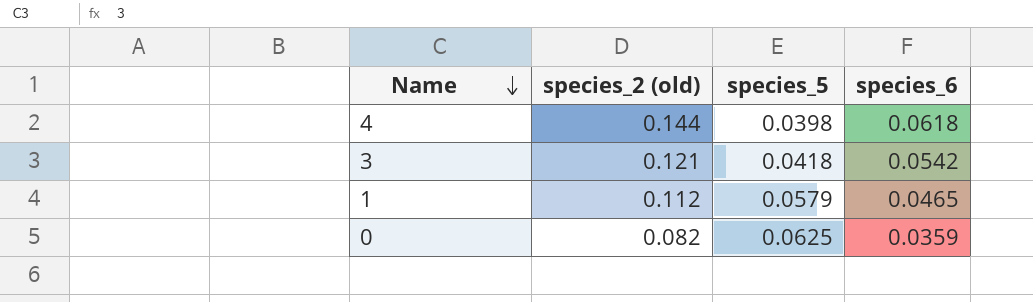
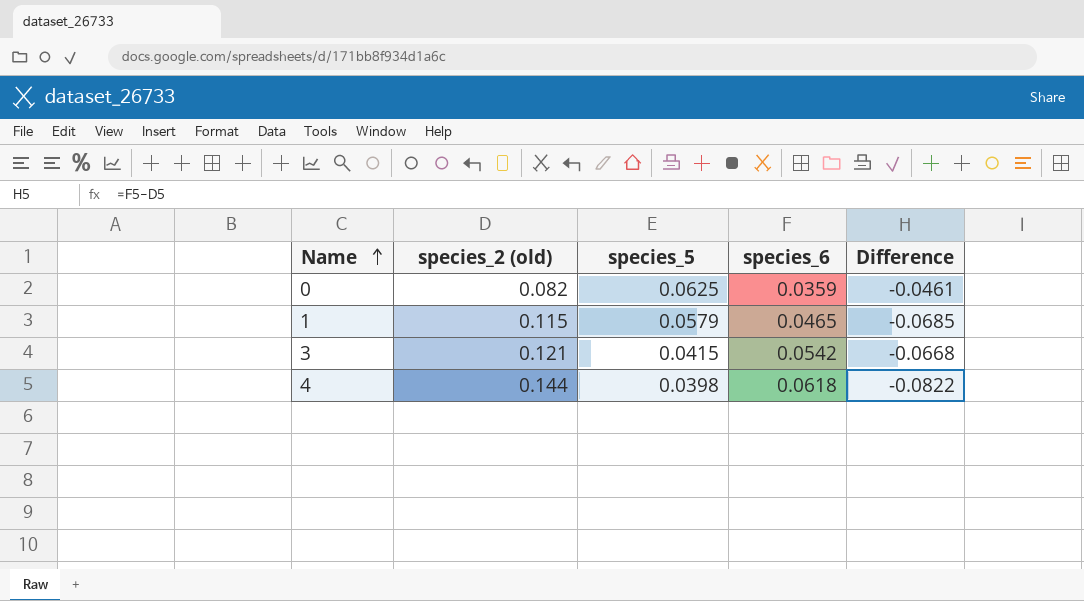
row order: Name descending -> Name ascending
column Difference | formula: none -> [species_6] - [species_2 (old)]
1 | species_2 (old): 0.112 -> 0.115
3 | species_5: 0.0418 -> 0.0415

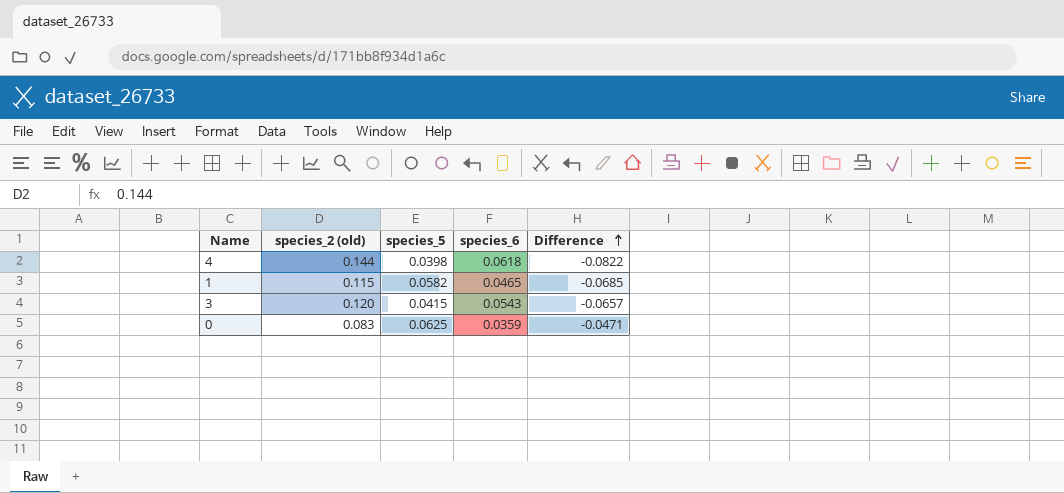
row order: Name ascending -> Difference ascending
1 | species_5: 0.0579 -> 0.0582
3 | species_2 (old): 0.121 -> 0.120
3 | species_6: 0.0542 -> 0.0543
3 | Difference: -0.0668 -> -0.0657
0 | species_2 (old): 0.082 -> 0.083
0 | Difference: -0.0461 -> -0.0471

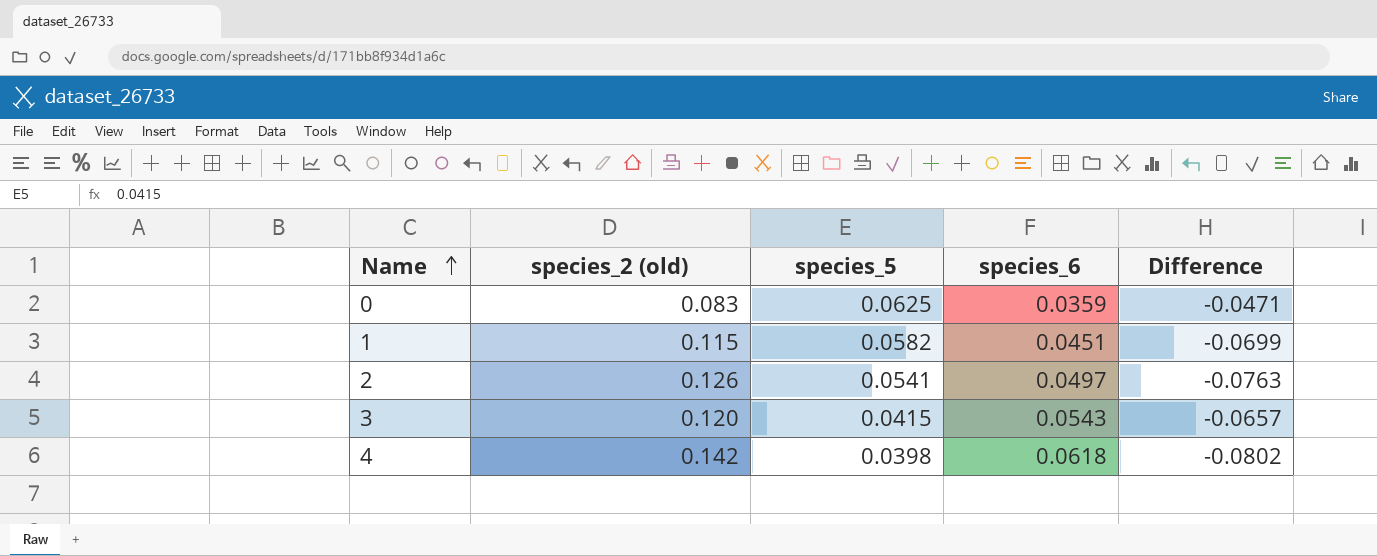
row order: Difference ascending -> Name ascending
1 | species_6: 0.0465 -> 0.0451
1 | Difference: -0.0685 -> -0.0699
row 2: none -> 0.126 | 0.0541 | 0.0497 | -0.0763
4 | species_2 (old): 0.144 -> 0.142
4 | Difference: -0.0822 -> -0.0802

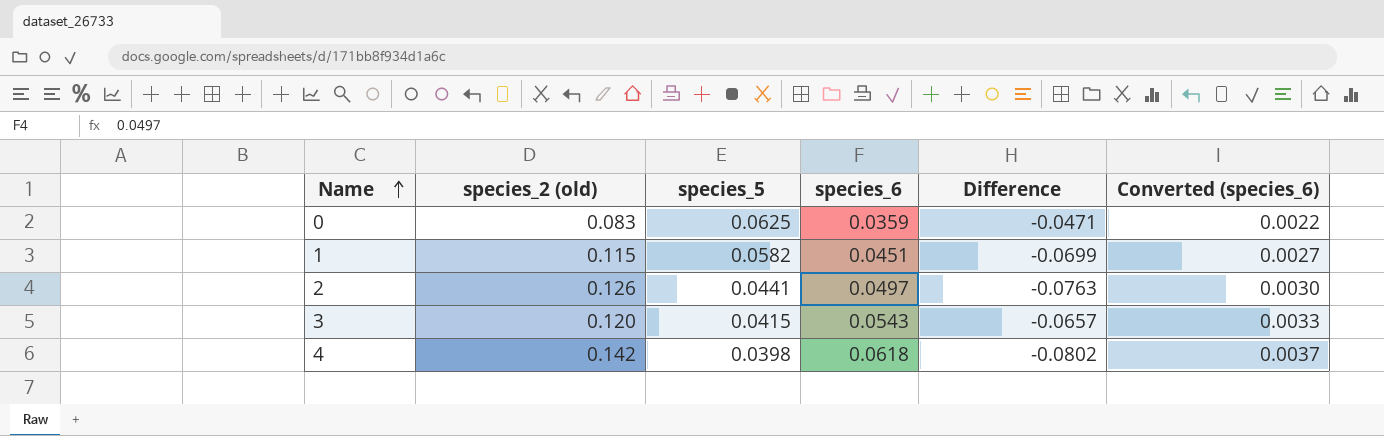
column Converted (species_6) | formula: none -> [species_6] * 0.06
2 | species_5: 0.0541 -> 0.0441

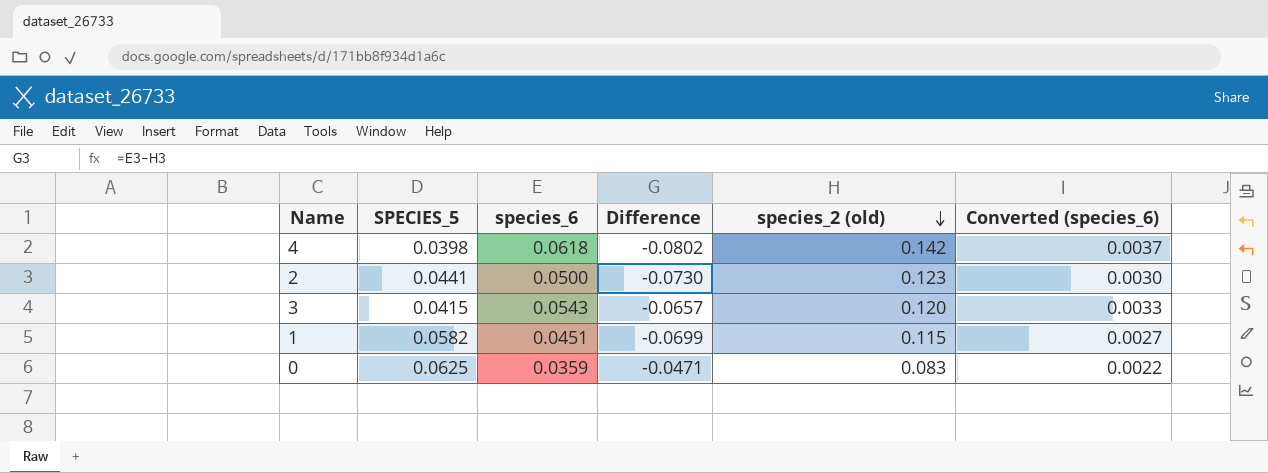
row order: Name ascending -> species_2 (old) descending
column name: species_5 -> SPECIES_5
column species_2 (old) | position: 2 -> 5
2 | species_6: 0.0497 -> 0.0500
2 | Difference: -0.0763 -> -0.0730
2 | species_2 (old): 0.126 -> 0.123

